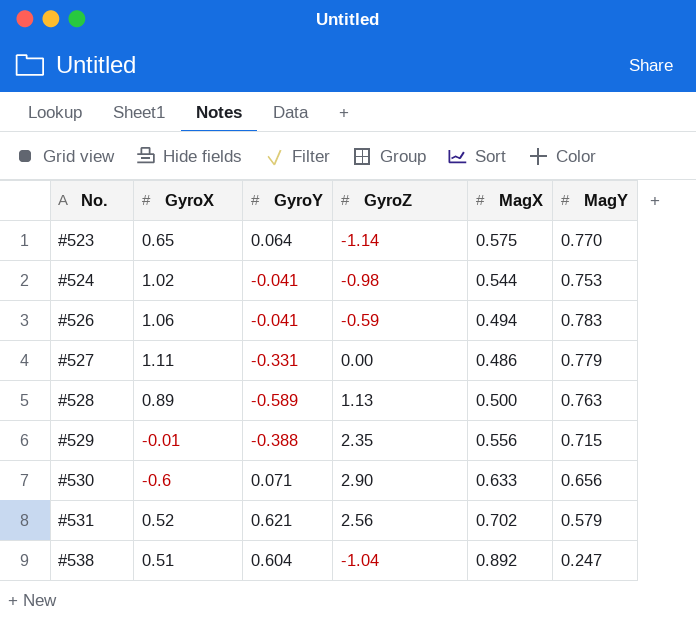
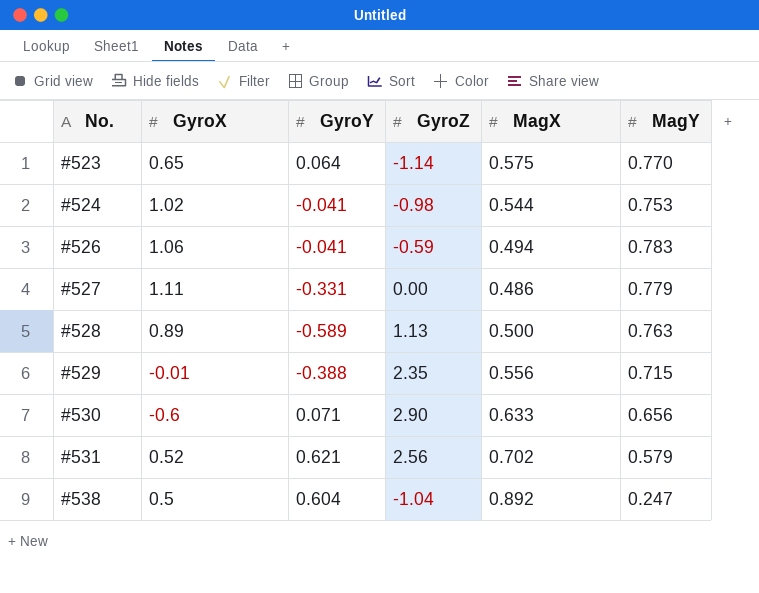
#538 | GyroX: 0.51 -> 0.5

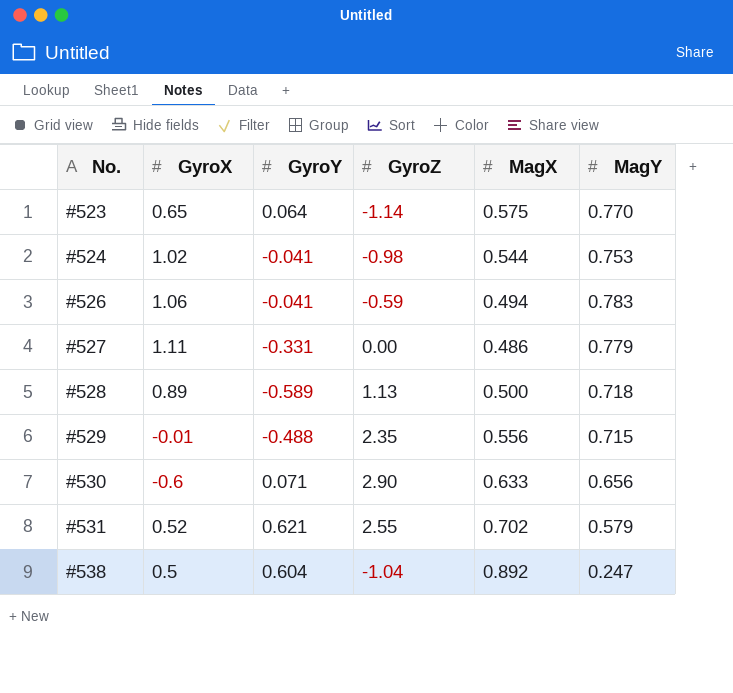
#528 | MagY: 0.763 -> 0.718
#529 | GyroY: -0.388 -> -0.488
#531 | GyroZ: 2.56 -> 2.55

